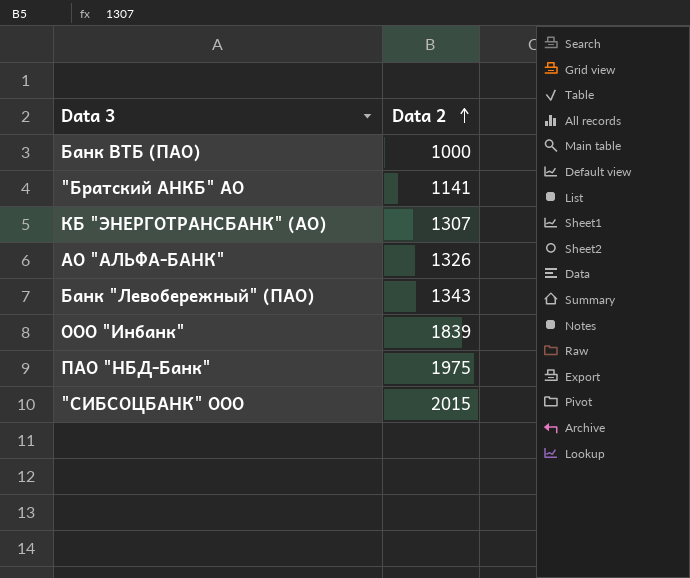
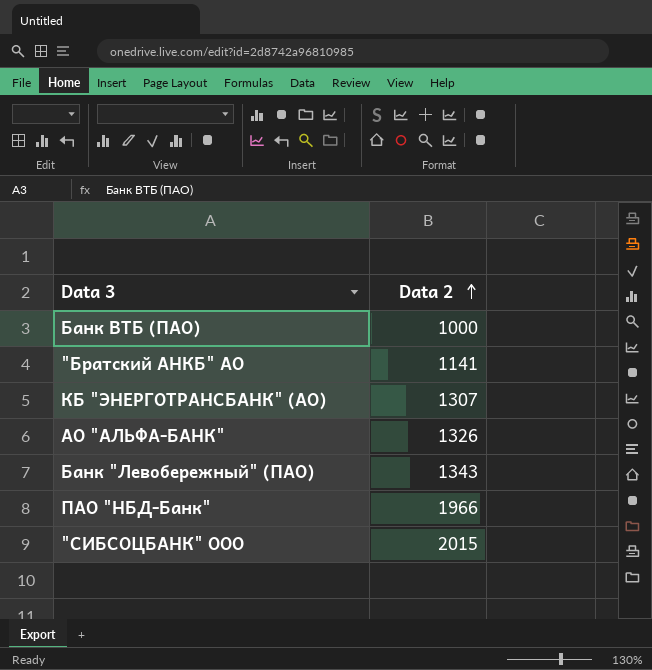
row ООО "Инбанк": 1839 -> none
ПАО "НБД-Банк" | Data 2: 1975 -> 1966

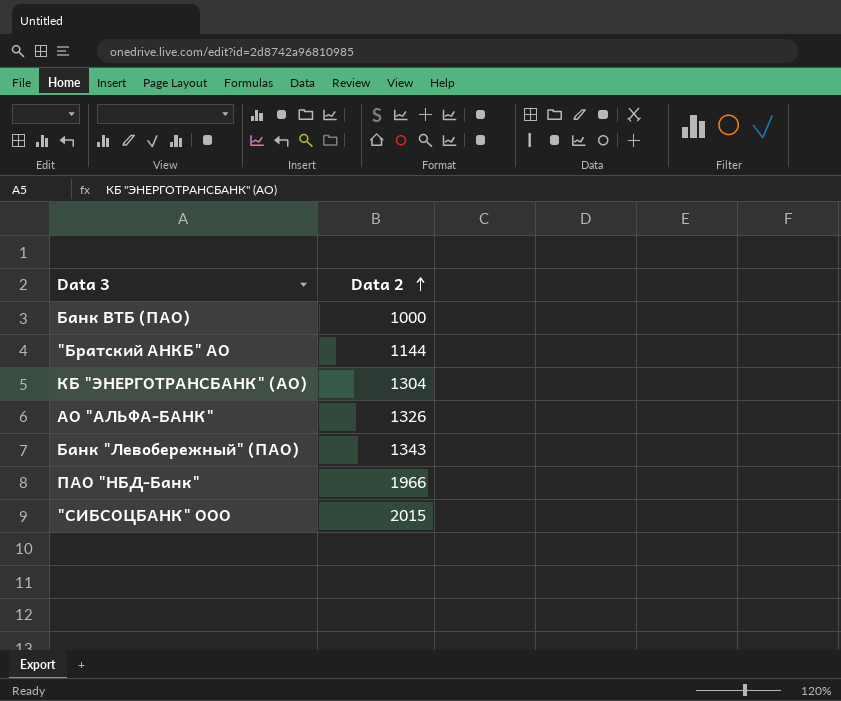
"Братский АНКБ" АО | Data 2: 1141 -> 1144
КБ "ЭНЕРГОТРАНСБАНК" (АО) | Data 2: 1307 -> 1304

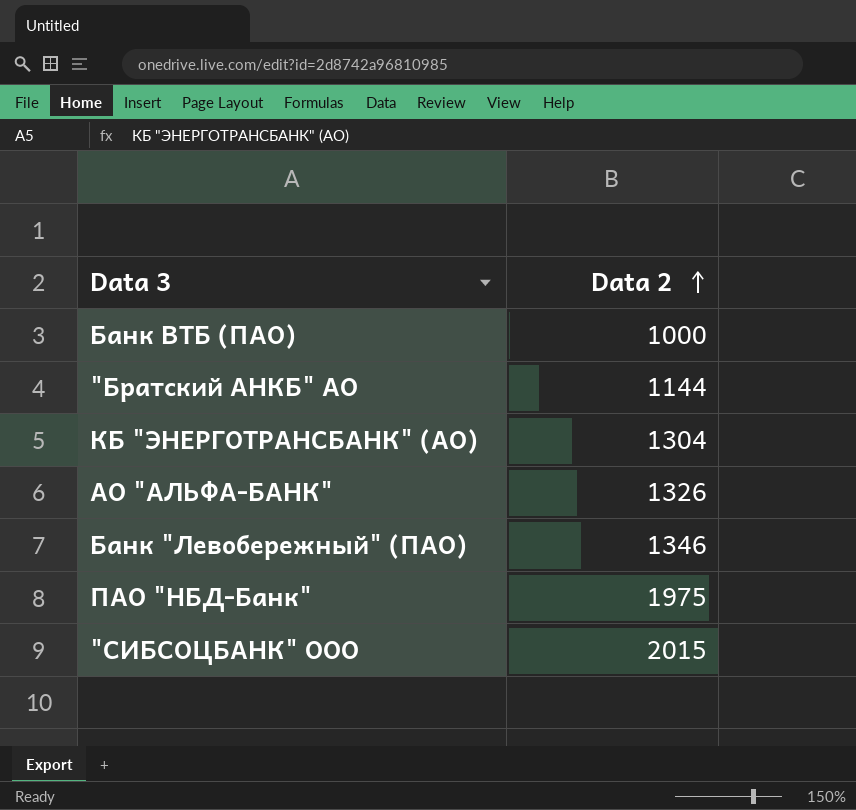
Банк "Левобережный" (ПАО) | Data 2: 1343 -> 1346
ПАО "НБД-Банк" | Data 2: 1966 -> 1975

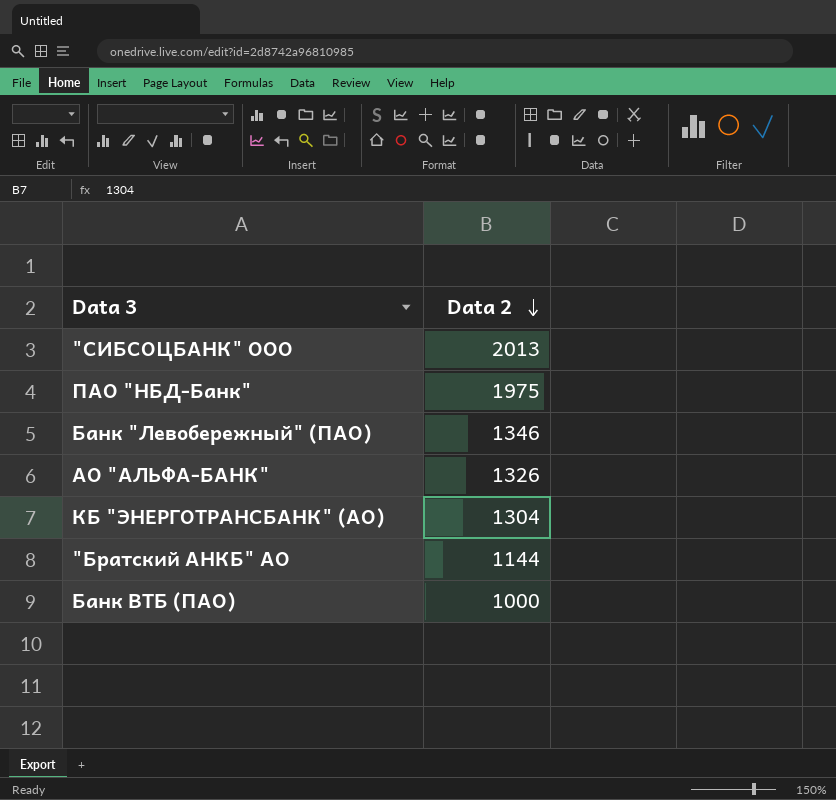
row order: Data 2 ascending -> Data 2 descending
"СИБСОЦБАНК" ООО | Data 2: 2015 -> 2013

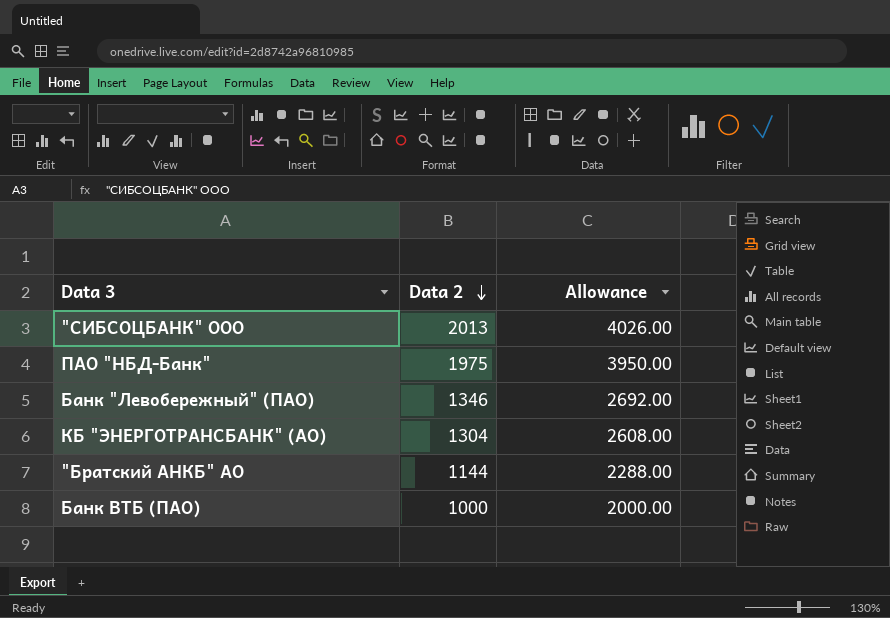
column Allowance | formula: none -> [Data 2] * 2
row АО "АЛЬФА-БАНК": 1326 -> none

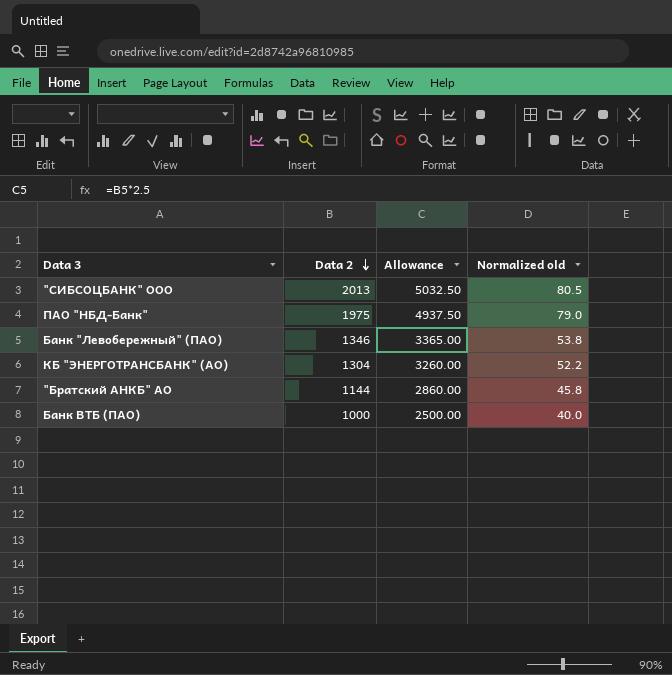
column Allowance | formula: [Data 2] * 2 -> [Data 2] * 2.5
column Normalized old | formula: none -> [Data 2] * 0.04

